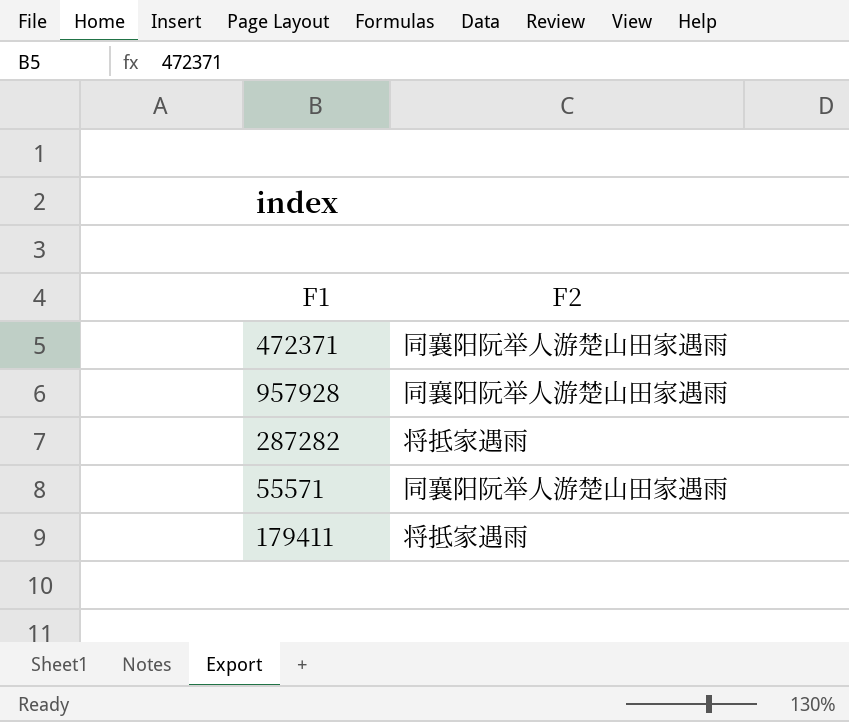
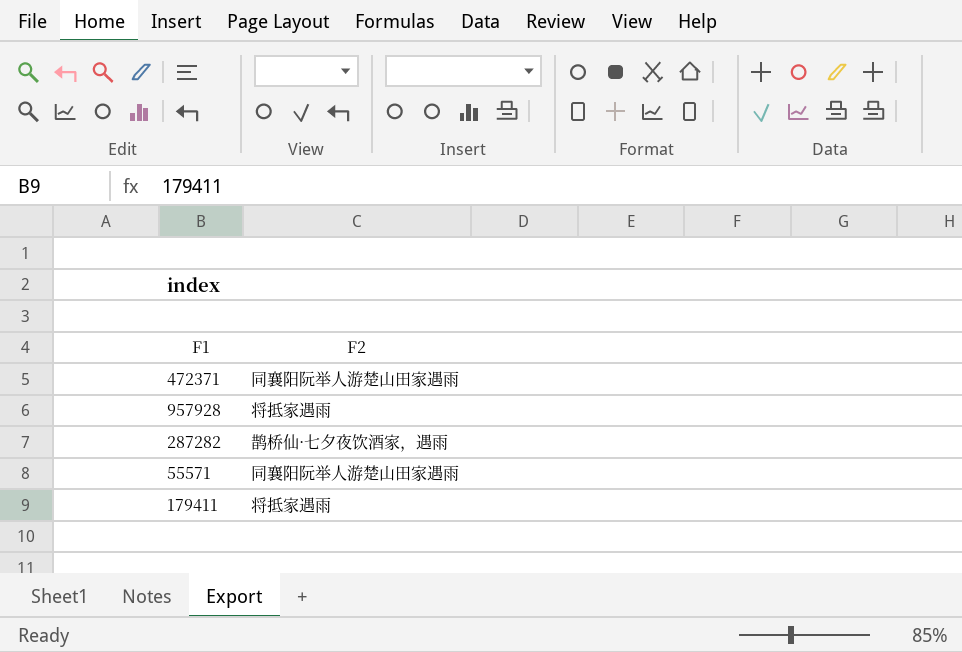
957928 | F2: 同襄阳阮举人游楚山田家遇雨 -> 将抵家遇雨
287282 | F2: 将抵家遇雨 -> 鹊桥仙·七夕夜饮酒家，遇雨

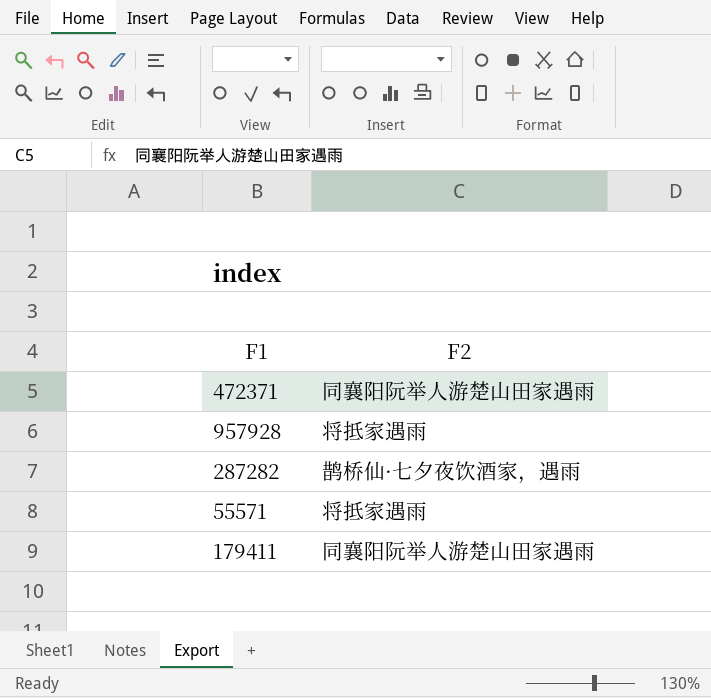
55571 | F2: 同襄阳阮举人游楚山田家遇雨 -> 将抵家遇雨
179411 | F2: 将抵家遇雨 -> 同襄阳阮举人游楚山田家遇雨

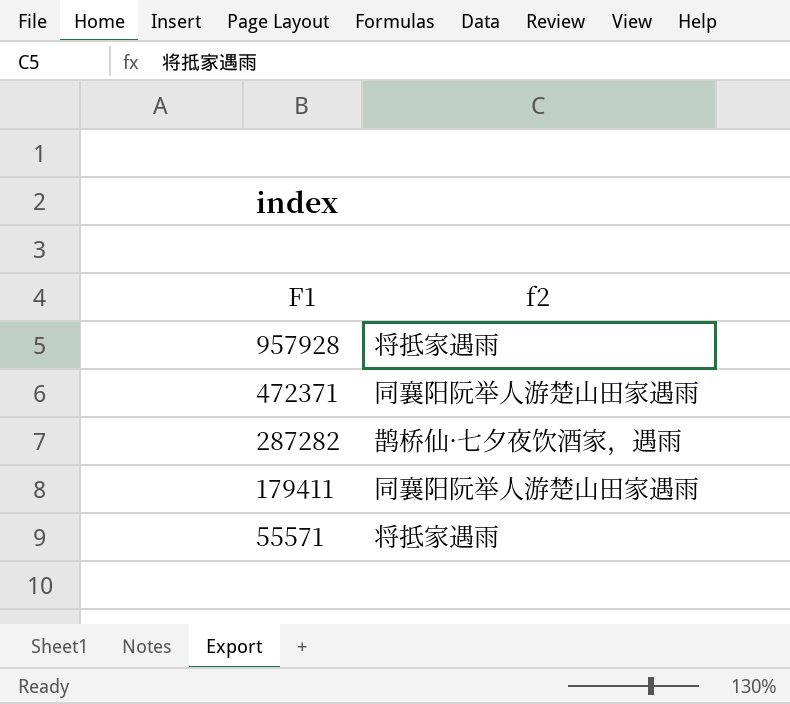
row order: none -> F1 descending
column name: F2 -> f2

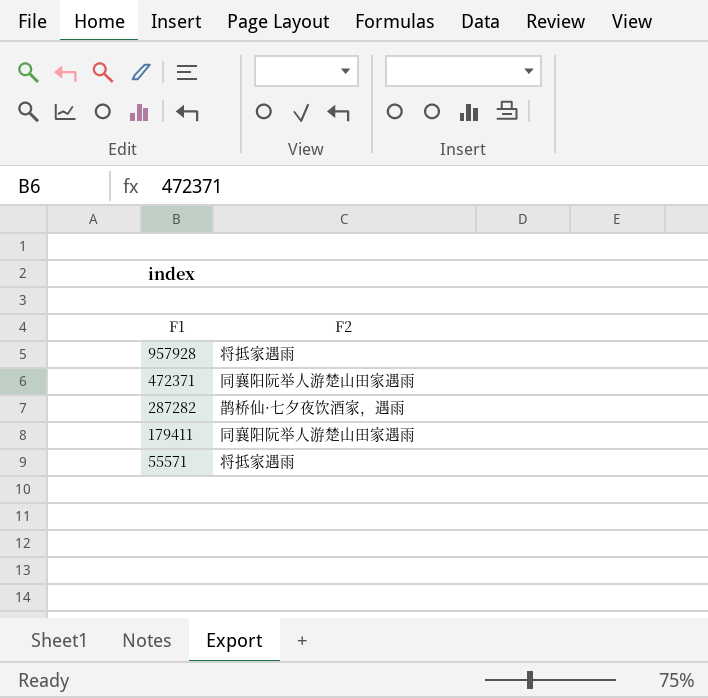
column name: f2 -> F2

